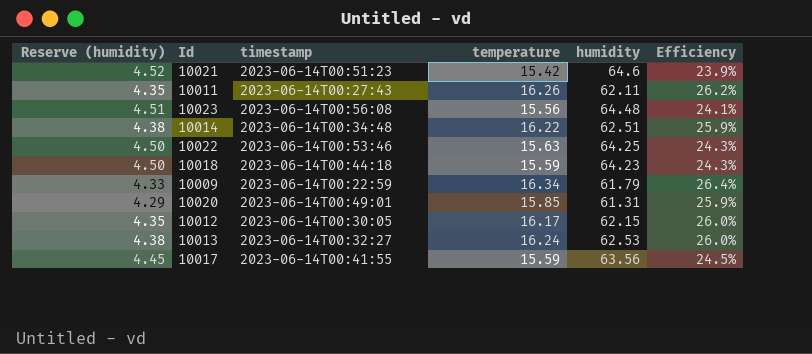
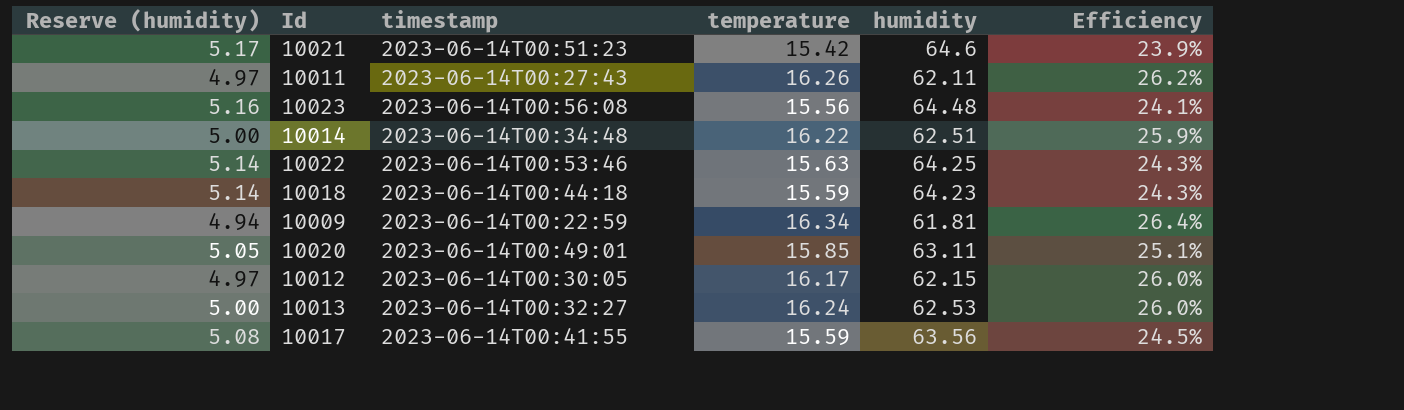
column Reserve (humidity) | formula: [humidity] * 0.07 -> [humidity] * 0.08
10009 | humidity: 61.79 -> 61.81
10020 | humidity: 61.31 -> 63.11
10020 | Efficiency: 25.9% -> 25.1%

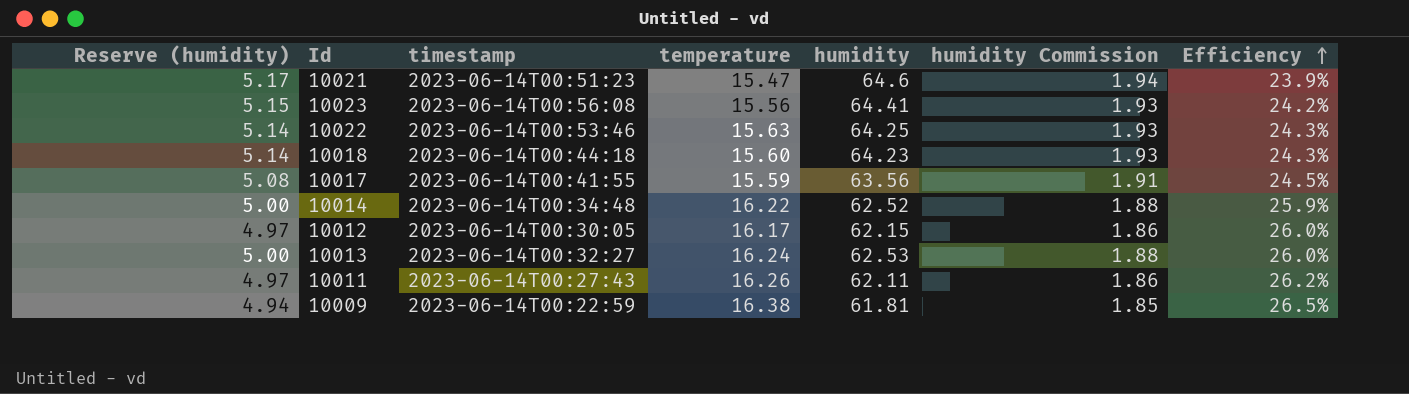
row order: none -> Efficiency ascending
column humidity Commission | formula: none -> [humidity] * 0.03
row 10020: 5.05 | 2023-06-14T00:49:01 | 15.85 | 63.11 | 25.1% -> none
10021 | temperature: 15.42 -> 15.47
10023 | Reserve (humidity): 5.16 -> 5.15
10023 | humidity: 64.48 -> 64.41
10023 | Efficiency: 24.1% -> 24.2%
10018 | temperature: 15.59 -> 15.60
10014 | humidity: 62.51 -> 62.52
10009 | temperature: 16.34 -> 16.38
10009 | Efficiency: 26.4% -> 26.5%

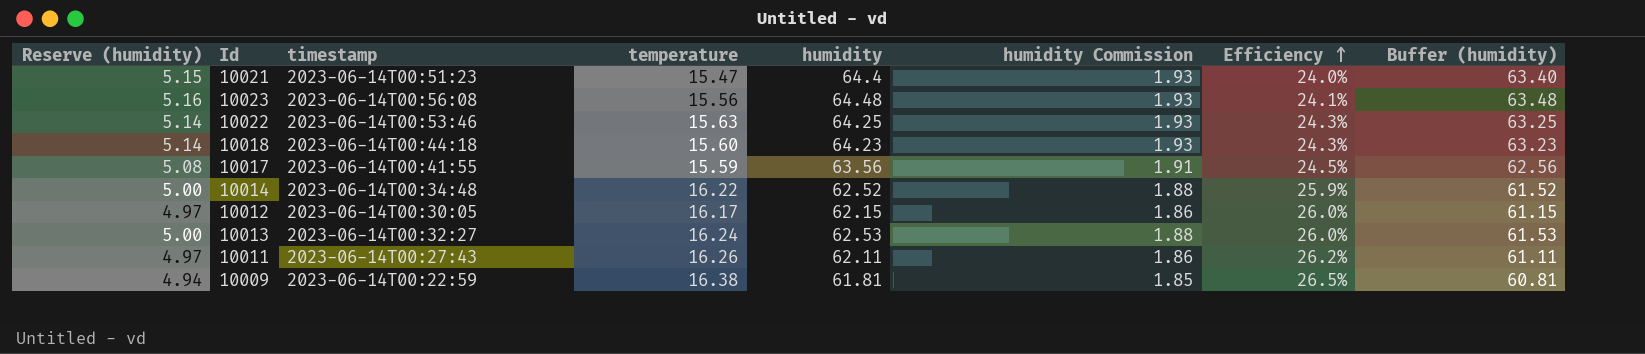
column Buffer (humidity) | formula: none -> [humidity] - 1
10021 | Reserve (humidity): 5.17 -> 5.15
10021 | humidity: 64.6 -> 64.4
10021 | humidity Commission: 1.94 -> 1.93
10021 | Efficiency: 23.9% -> 24.0%
10023 | Reserve (humidity): 5.15 -> 5.16
10023 | humidity: 64.41 -> 64.48
10023 | Efficiency: 24.2% -> 24.1%

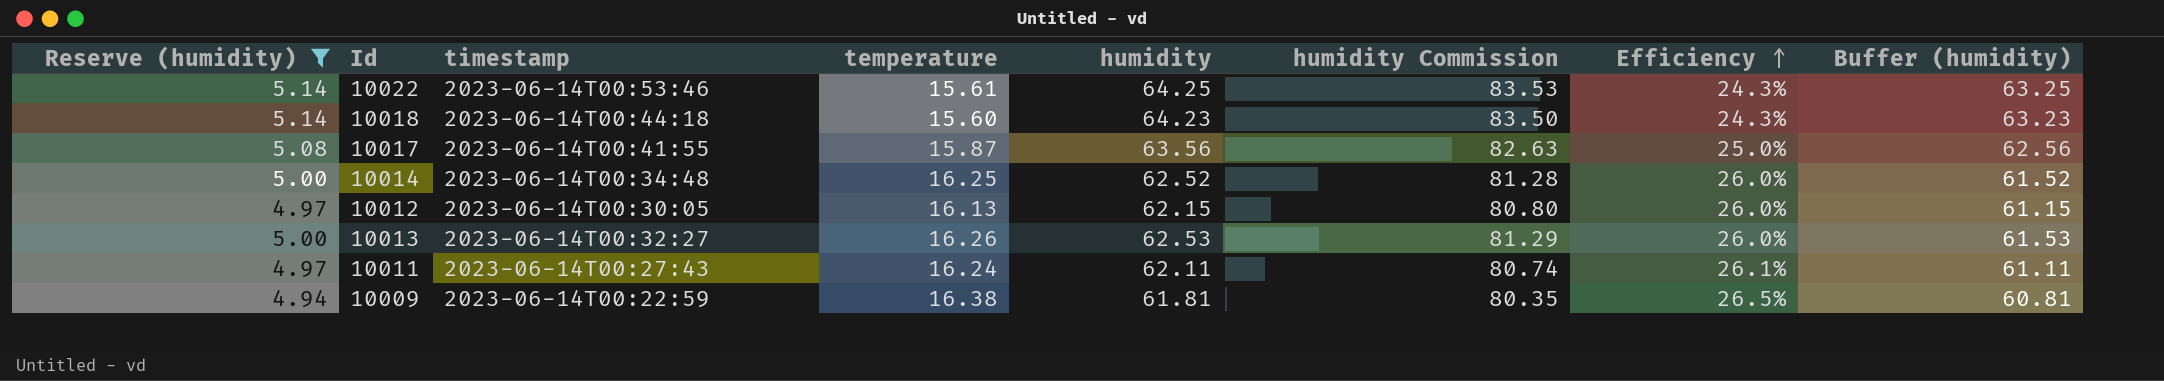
filter: none -> Reserve (humidity) <= 5.14
column humidity Commission | formula: [humidity] * 0.03 -> [humidity] * 1.3
10022 | temperature: 15.63 -> 15.61
10017 | temperature: 15.59 -> 15.87
10017 | Efficiency: 24.5% -> 25.0%
10014 | temperature: 16.22 -> 16.25
10014 | Efficiency: 25.9% -> 26.0%
10012 | temperature: 16.17 -> 16.13
10013 | temperature: 16.24 -> 16.26
10011 | temperature: 16.26 -> 16.24
10011 | Efficiency: 26.2% -> 26.1%

